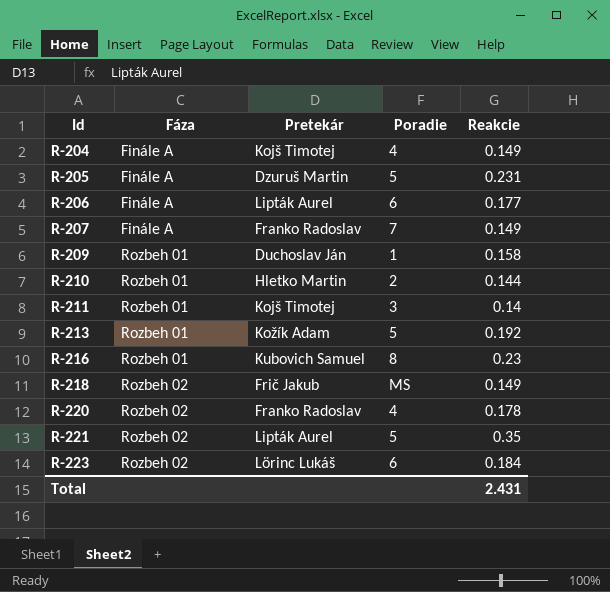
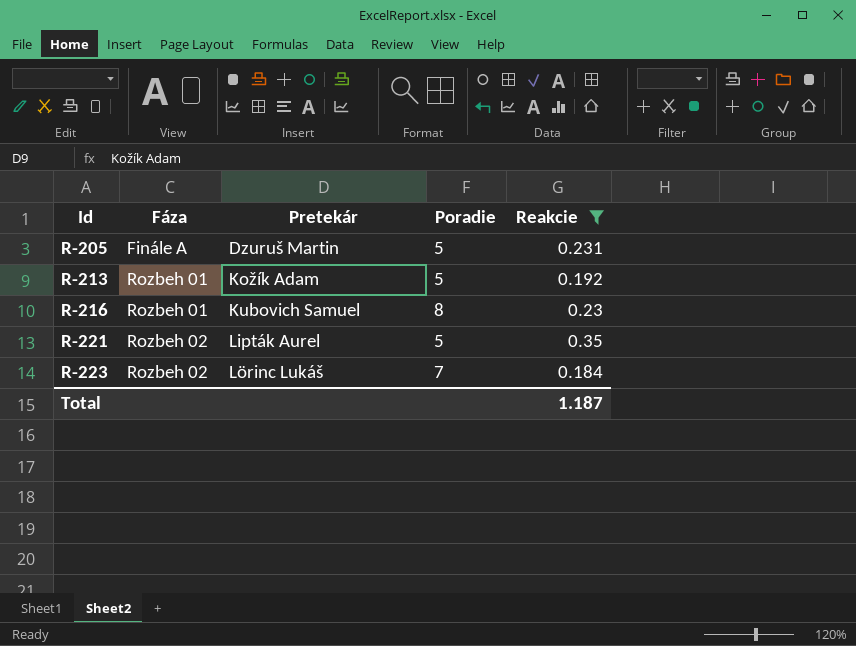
filter: none -> Reakcie >= 0.184
R-223 | Poradie: 6 -> 7
Total | Reakcie: 2.431 -> 1.187

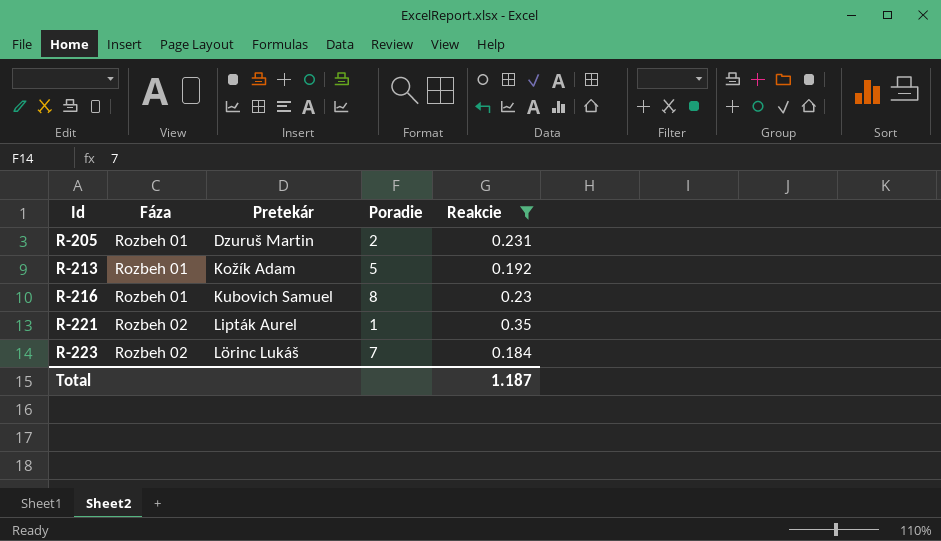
R-205 | Fáza: Finále A -> Rozbeh 01
R-205 | Poradie: 5 -> 2
R-221 | Poradie: 5 -> 1

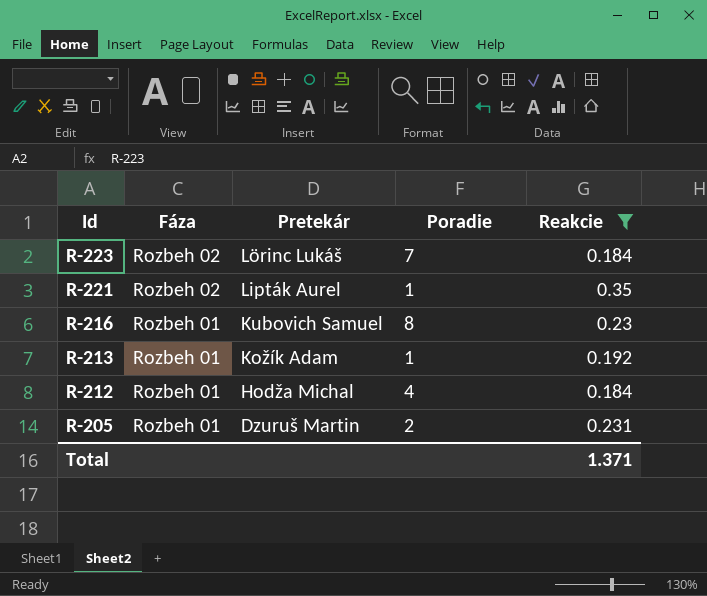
row order: Id ascending -> Id descending
R-213 | Poradie: 5 -> 1
row R-212: none -> Rozbeh 01 | Hodža Michal | 4 | 0.184
Total | Reakcie: 1.187 -> 1.371

